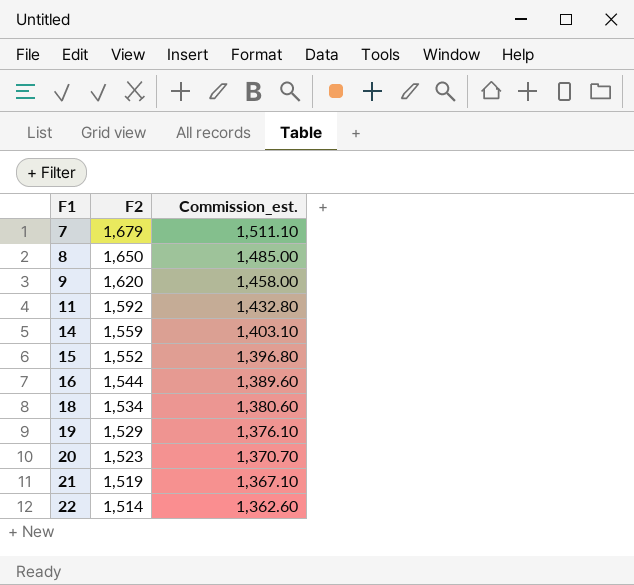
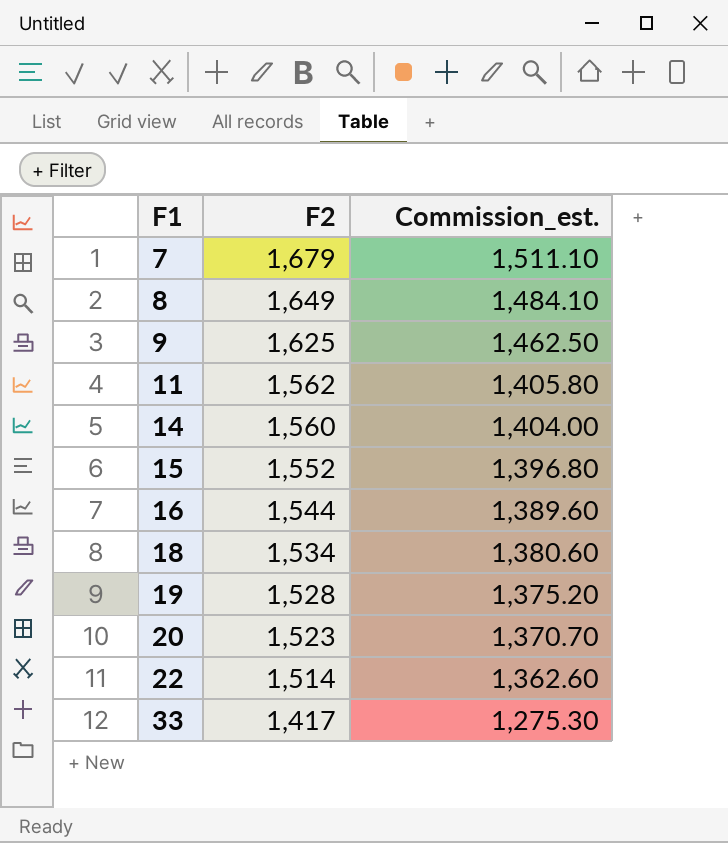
row 21: 1,519 | 1,367.10 -> none
8 | F2: 1,650 -> 1,649
8 | Commission_est.: 1,485.00 -> 1,484.10
9 | F2: 1,620 -> 1,625
9 | Commission_est.: 1,458.00 -> 1,462.50
11 | F2: 1,592 -> 1,562
11 | Commission_est.: 1,432.80 -> 1,405.80
14 | F2: 1,559 -> 1,560
14 | Commission_est.: 1,403.10 -> 1,404.00
19 | F2: 1,529 -> 1,528
19 | Commission_est.: 1,376.10 -> 1,375.20
row 33: none -> 1,417 | 1,275.30

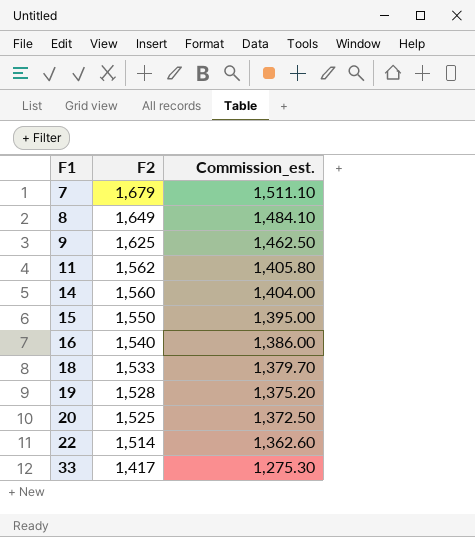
15 | F2: 1,552 -> 1,550
15 | Commission_est.: 1,396.80 -> 1,395.00
16 | F2: 1,544 -> 1,540
16 | Commission_est.: 1,389.60 -> 1,386.00
18 | F2: 1,534 -> 1,533
18 | Commission_est.: 1,380.60 -> 1,379.70
20 | F2: 1,523 -> 1,525
20 | Commission_est.: 1,370.70 -> 1,372.50

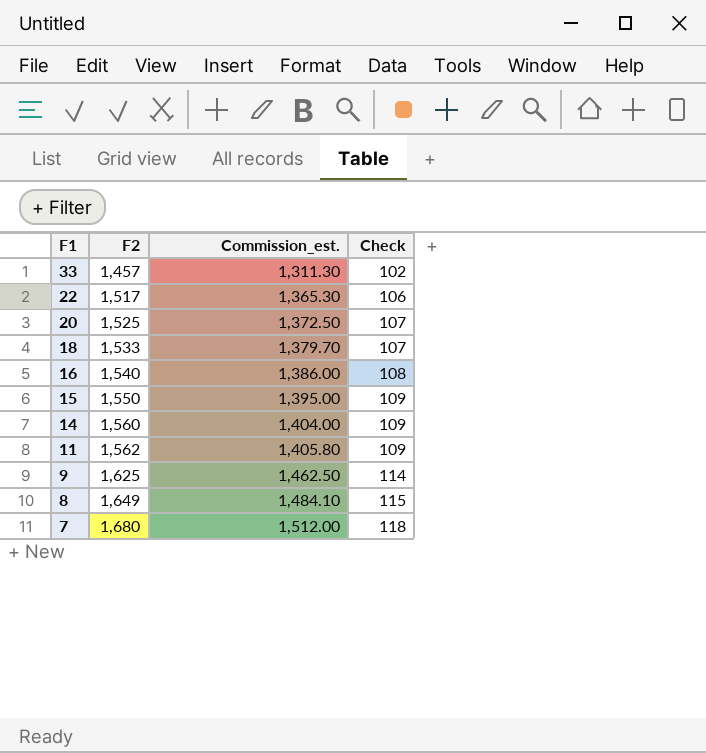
row order: F1 ascending -> F1 descending
column Check | formula: none -> [F2] * 0.07
row 19: 1,528 | 1,375.20 -> none
33 | F2: 1,417 -> 1,457
33 | Commission_est.: 1,275.30 -> 1,311.30
22 | F2: 1,514 -> 1,517
22 | Commission_est.: 1,362.60 -> 1,365.30
7 | F2: 1,679 -> 1,680
7 | Commission_est.: 1,511.10 -> 1,512.00

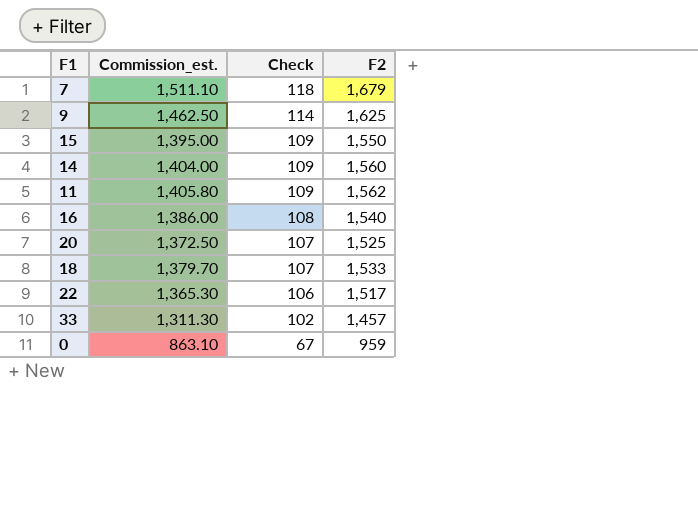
row order: F1 descending -> Check descending
column F2 | position: 2 -> 4
row 8: 1,649 | 1,484.10 | 115 -> none
7 | Commission_est.: 1,512.00 -> 1,511.10
7 | F2: 1,680 -> 1,679
row 0: none -> 863.10 | 67 | 959

